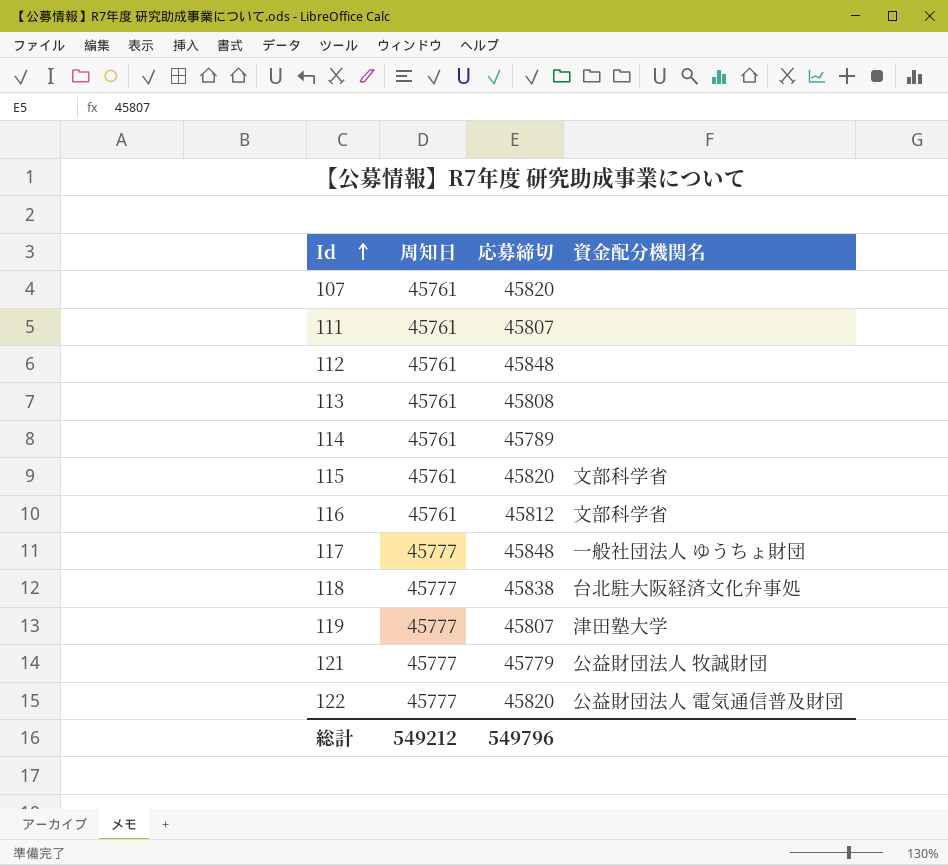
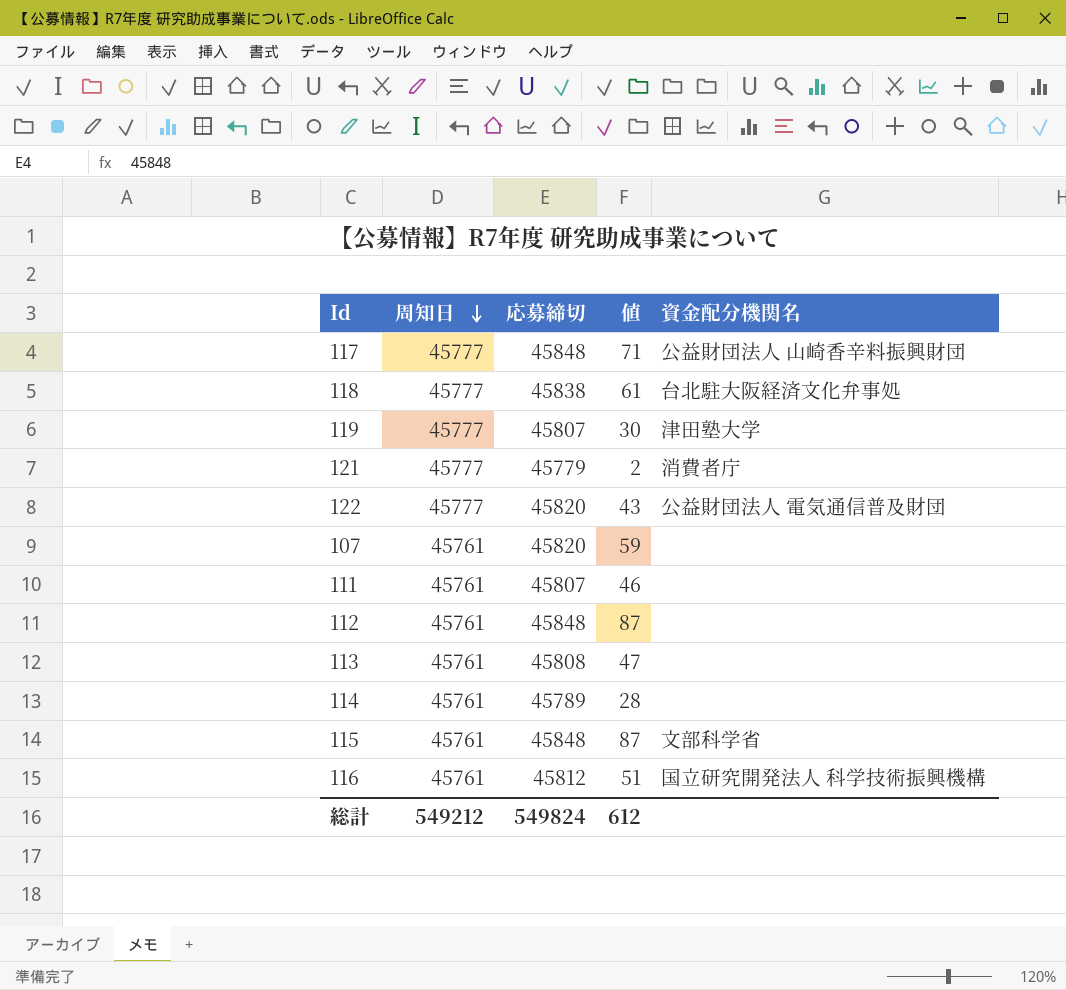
row order: Id ascending -> 周知日 descending
column 値 | formula: none -> [応募締切] - [周知日]
117 | 資金配分機関名: 一般社団法人 ゆうちょ財団 -> 公益財団法人 山崎香辛料振興財団
121 | 資金配分機関名: 公益財団法人 牧誠財団 -> 消費者庁
115 | 応募締切: 45820 -> 45848
116 | 資金配分機関名: 文部科学省 -> 国立研究開発法人 科学技術振興機構
総計 | 応募締切: 549796 -> 549824

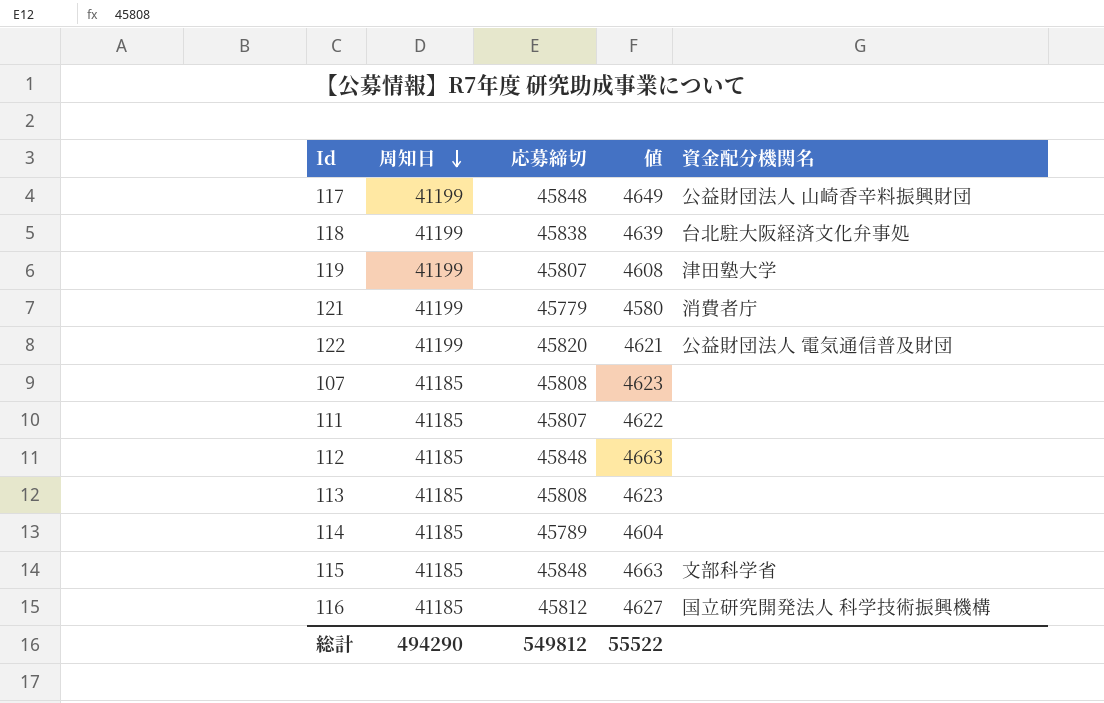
117 | 周知日: 45777 -> 41199
117 | 値: 71 -> 4649
118 | 周知日: 45777 -> 41199
118 | 値: 61 -> 4639
119 | 周知日: 45777 -> 41199
119 | 値: 30 -> 4608
121 | 周知日: 45777 -> 41199
121 | 値: 2 -> 4580
122 | 周知日: 45777 -> 41199
122 | 値: 43 -> 4621
107 | 周知日: 45761 -> 41185
107 | 応募締切: 45820 -> 45808
107 | 値: 59 -> 4623
111 | 周知日: 45761 -> 41185
111 | 値: 46 -> 4622
112 | 周知日: 45761 -> 41185
112 | 値: 87 -> 4663
113 | 周知日: 45761 -> 41185
113 | 値: 47 -> 4623
114 | 周知日: 45761 -> 41185
114 | 値: 28 -> 4604
115 | 周知日: 45761 -> 41185
115 | 値: 87 -> 4663
116 | 周知日: 45761 -> 41185
116 | 値: 51 -> 4627
総計 | 周知日: 549212 -> 494290
総計 | 応募締切: 549824 -> 549812
総計 | 値: 612 -> 55522

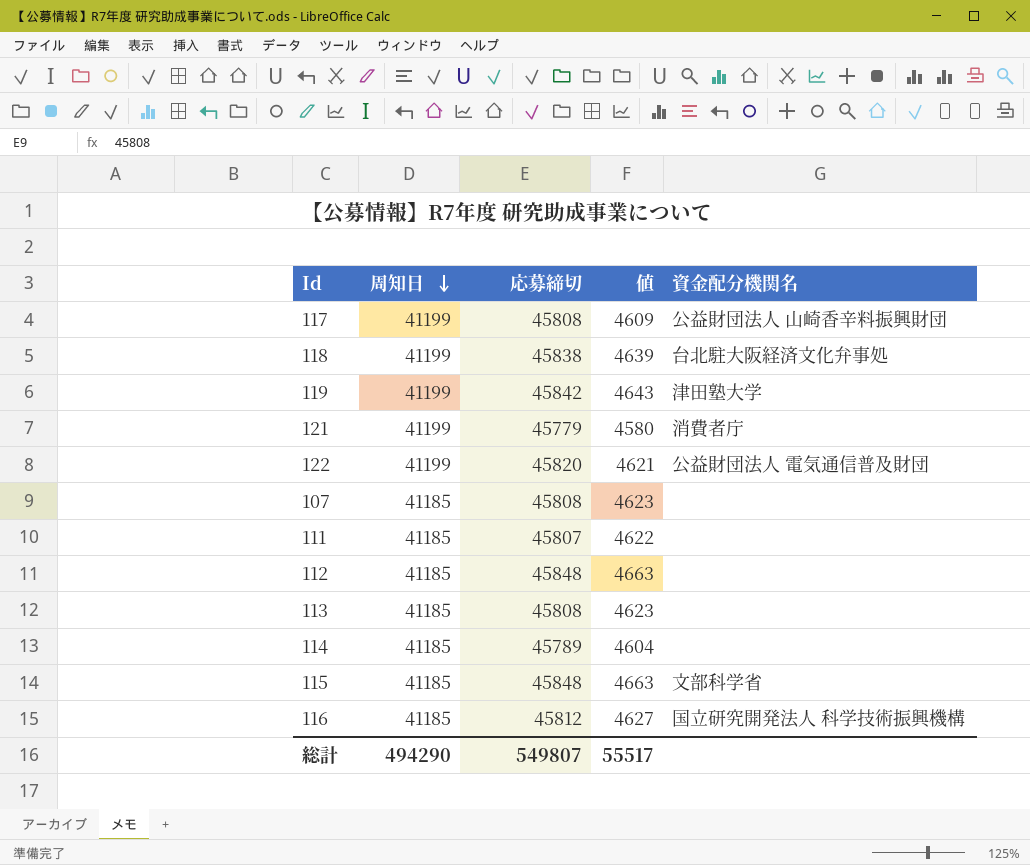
117 | 応募締切: 45848 -> 45808
117 | 値: 4649 -> 4609
119 | 応募締切: 45807 -> 45842
119 | 値: 4608 -> 4643
総計 | 応募締切: 549812 -> 549807
総計 | 値: 55522 -> 55517

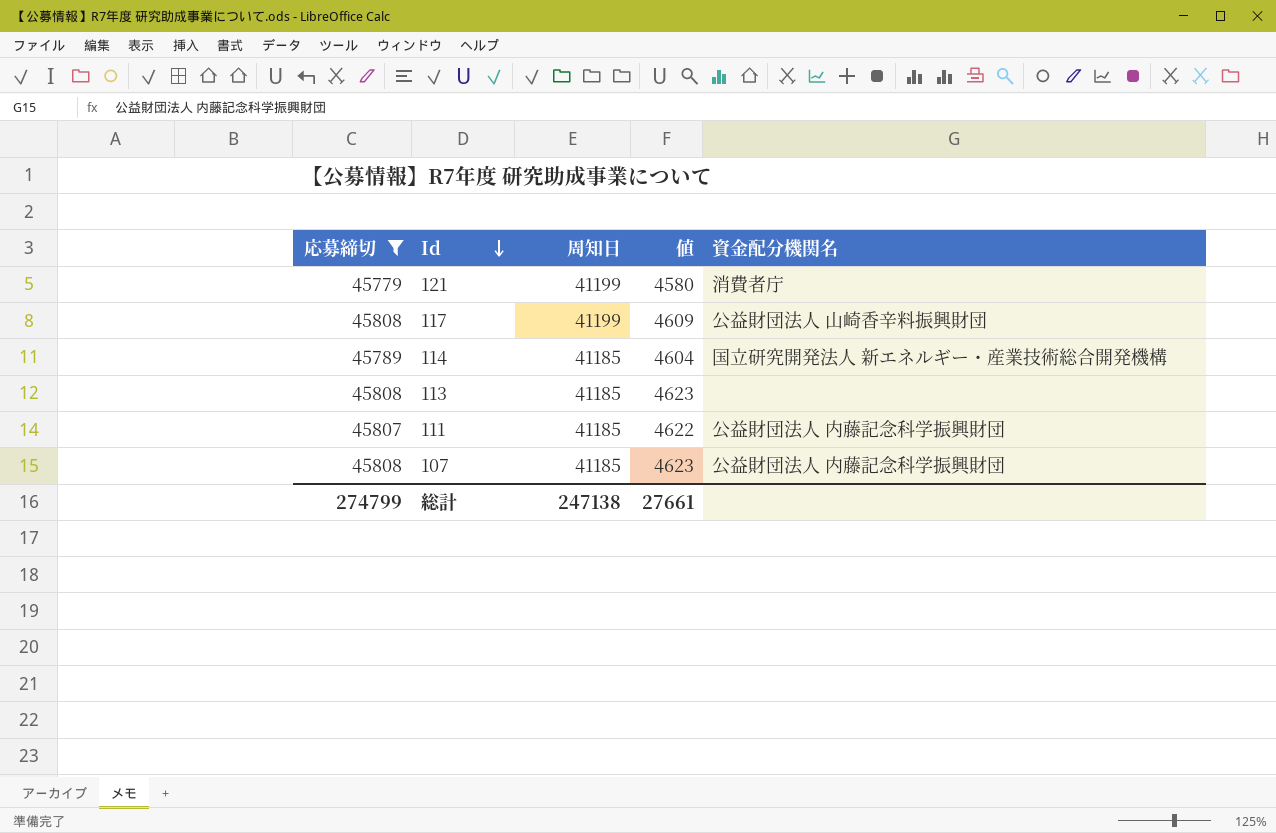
filter: none -> 応募締切 <= 45808
row order: 周知日 descending -> Id descending
column 応募締切 | position: 3 -> 1
114 | 資金配分機関名: none -> 国立研究開発法人 新エネルギー・産業技術総合開発機構
111 | 資金配分機関名: none -> 公益財団法人 内藤記念科学振興財団
107 | 資金配分機関名: none -> 公益財団法人 内藤記念科学振興財団
総計 | 応募締切: 549807 -> 274799
総計 | 周知日: 494290 -> 247138
総計 | 値: 55517 -> 27661

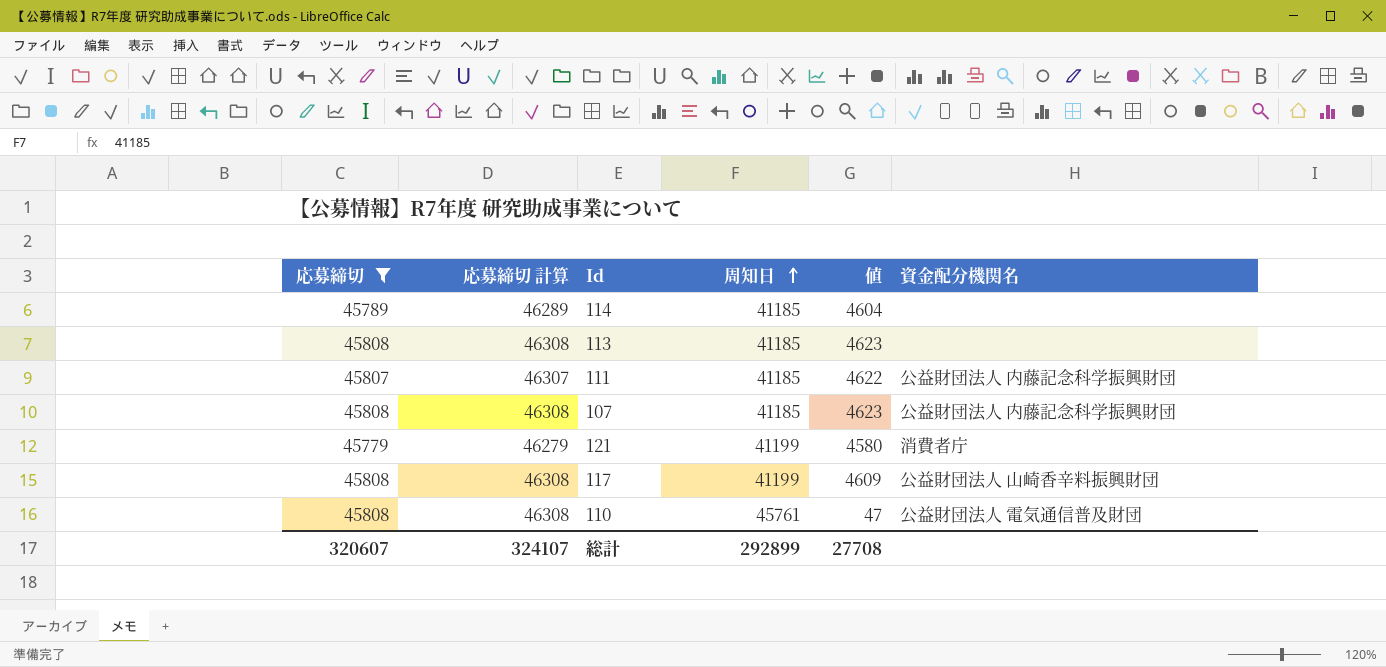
row order: Id descending -> 周知日 ascending
column 応募締切 計算 | formula: none -> [応募締切] + 500
114 | 資金配分機関名: 国立研究開発法人 新エネルギー・産業技術総合開発機構 -> none
row 110: none -> 45808 | 46308 | 45761 | 47 | 公益財団法人 電気通信普及財団
総計 | 応募締切: 274799 -> 320607
総計 | 周知日: 247138 -> 292899
総計 | 値: 27661 -> 27708

